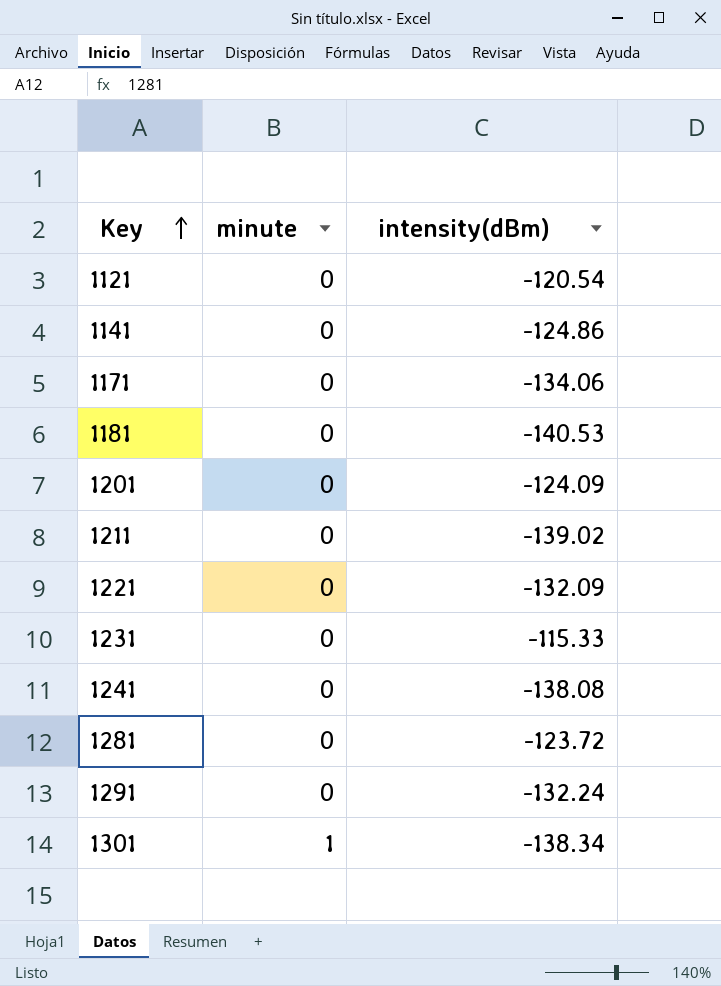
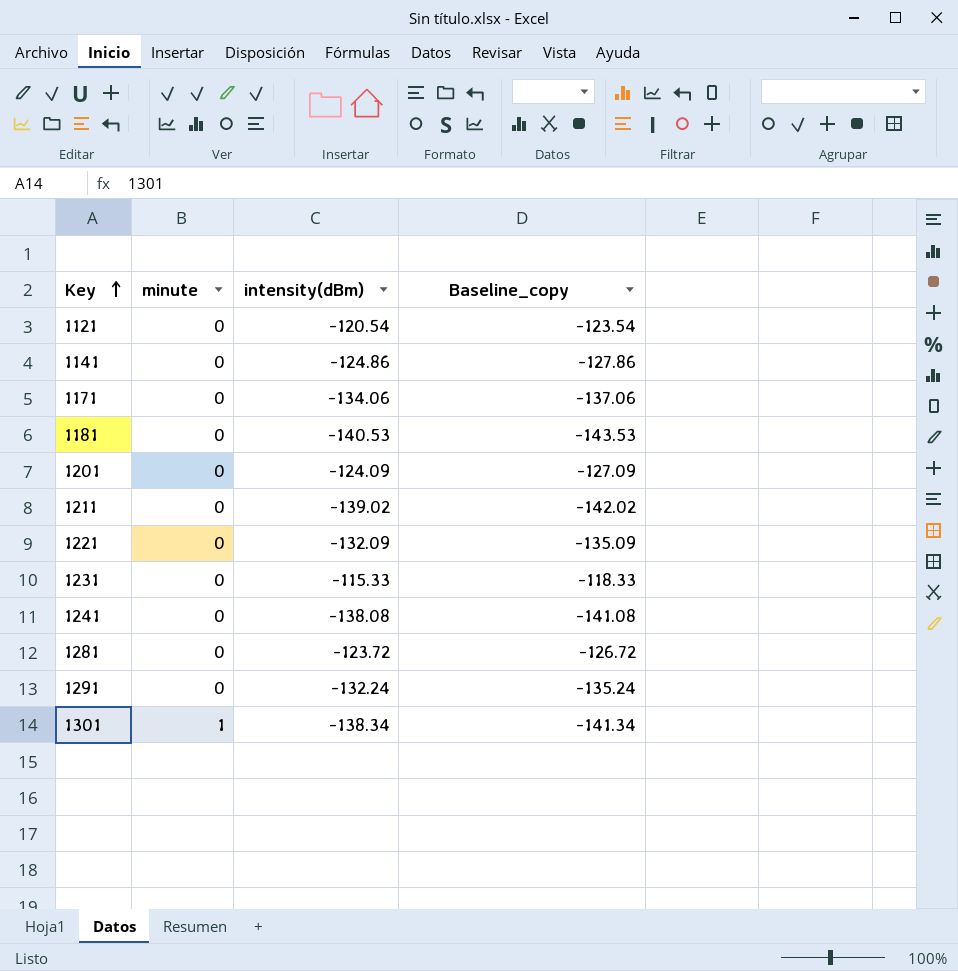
column Baseline_copy | formula: none -> [intensity(dBm)] - 3

